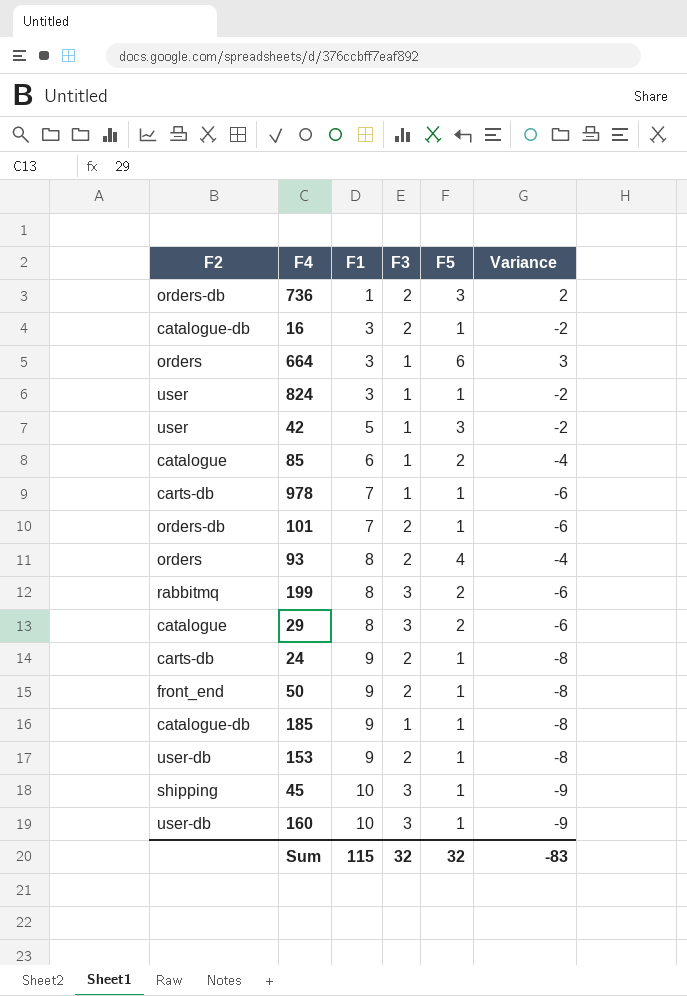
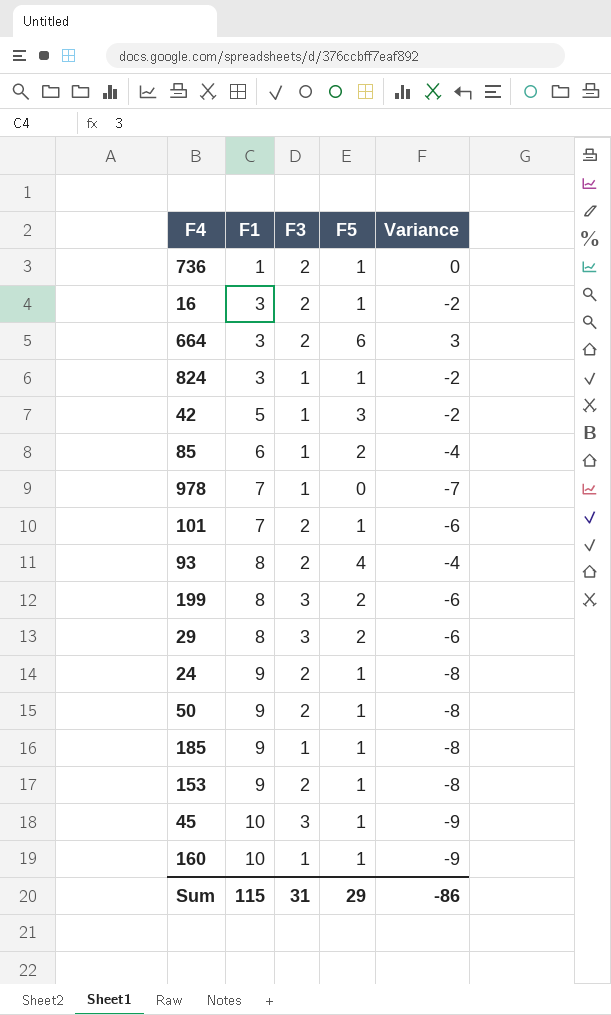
column F2 | position: 1 -> none
736 | F5: 3 -> 1
736 | Variance: 2 -> 0
664 | F3: 1 -> 2
978 | F5: 1 -> 0
978 | Variance: -6 -> -7
160 | F3: 3 -> 1
Sum | F3: 32 -> 31
Sum | F5: 32 -> 29
Sum | Variance: -83 -> -86

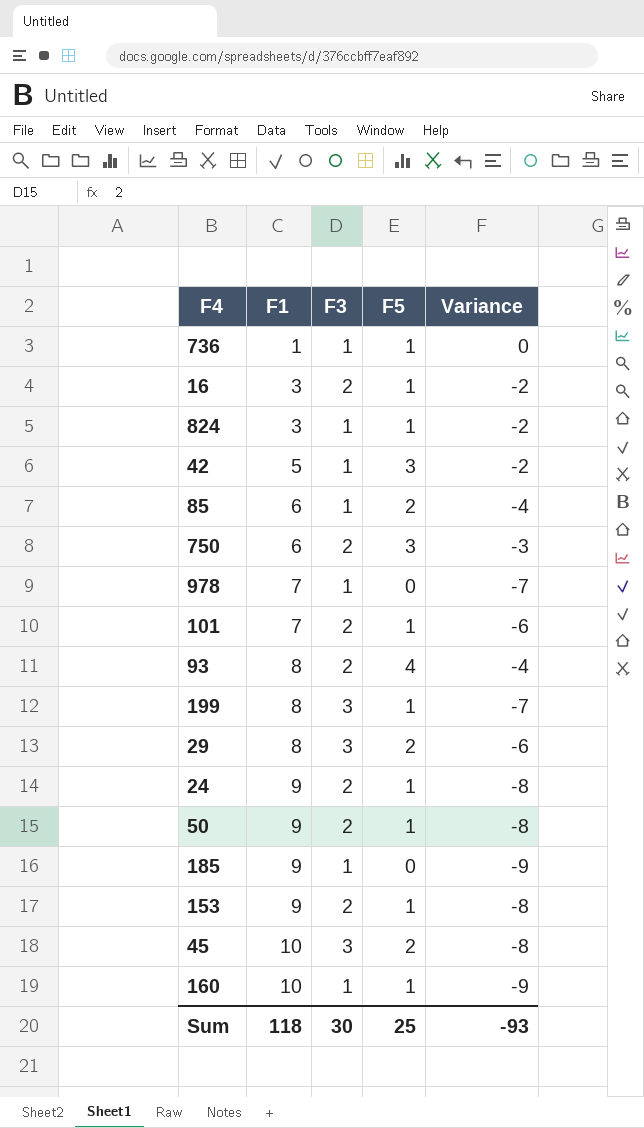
row 664: 3 | 2 | 6 | 3 -> none
736 | F3: 2 -> 1
row 750: none -> 6 | 2 | 3 | -3
199 | F5: 2 -> 1
199 | Variance: -6 -> -7
185 | F5: 1 -> 0
185 | Variance: -8 -> -9
45 | F5: 1 -> 2
45 | Variance: -9 -> -8
Sum | F1: 115 -> 118
Sum | F3: 31 -> 30
Sum | F5: 29 -> 25
Sum | Variance: -86 -> -93

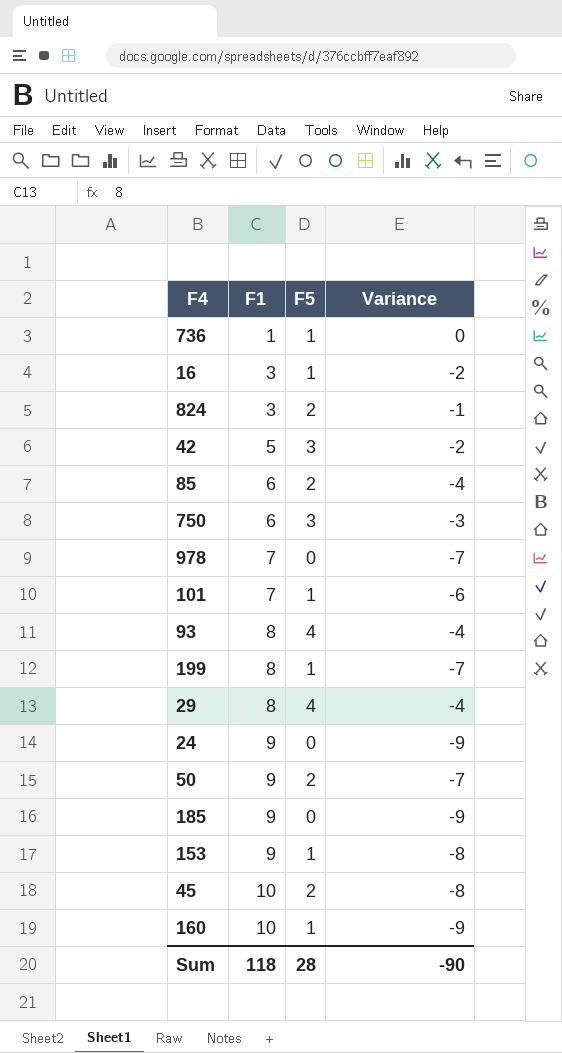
column F3 | position: 3 -> none
824 | F5: 1 -> 2
824 | Variance: -2 -> -1
29 | F5: 2 -> 4
29 | Variance: -6 -> -4
24 | F5: 1 -> 0
24 | Variance: -8 -> -9
50 | F5: 1 -> 2
50 | Variance: -8 -> -7
Sum | F5: 25 -> 28
Sum | Variance: -93 -> -90

